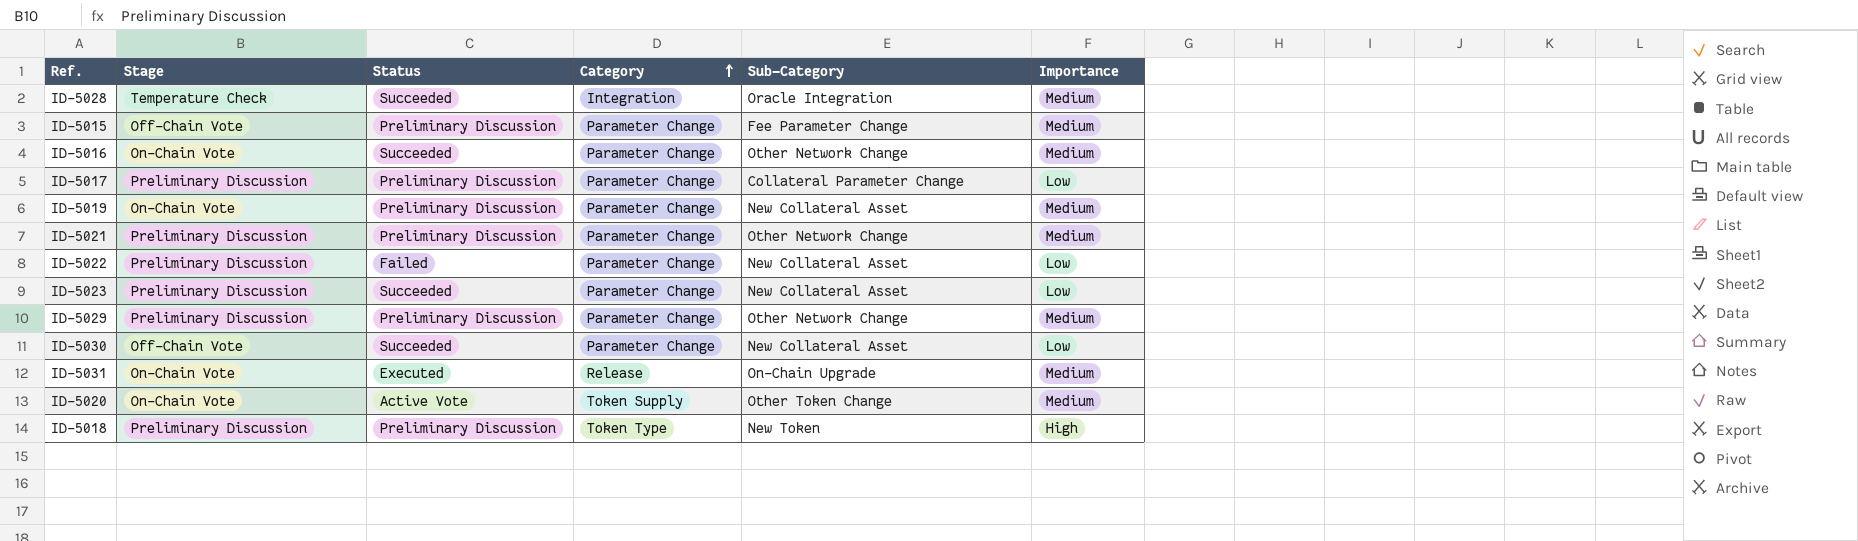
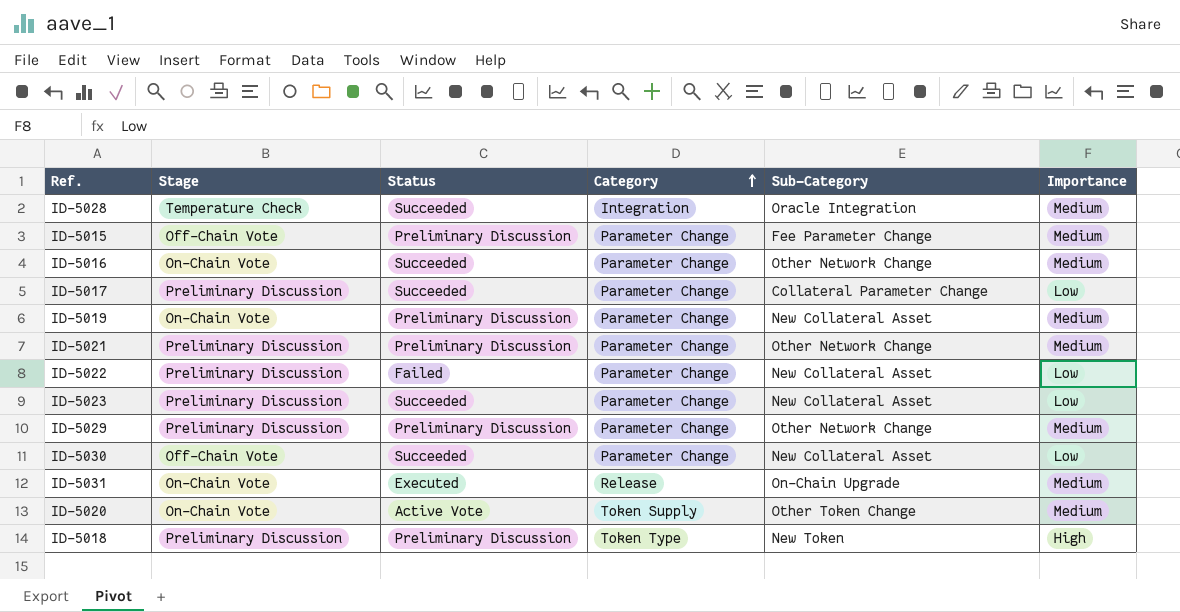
ID-5017 | Status: Preliminary Discussion -> Succeeded

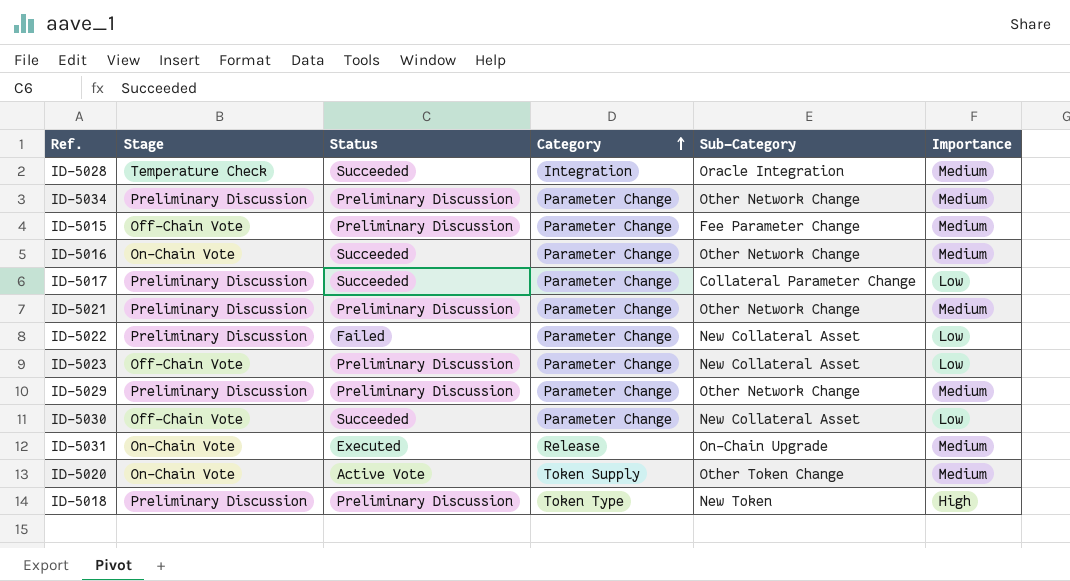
row ID-5019: On-Chain Vote | Preliminary Discussion | Parameter Change | New Collateral Asset | Medium -> none
row ID-5034: none -> Preliminary Discussion | Preliminary Discussion | Parameter Change | Other Network Change | Medium
ID-5023 | Stage: Preliminary Discussion -> Off-Chain Vote
ID-5023 | Status: Succeeded -> Preliminary Discussion

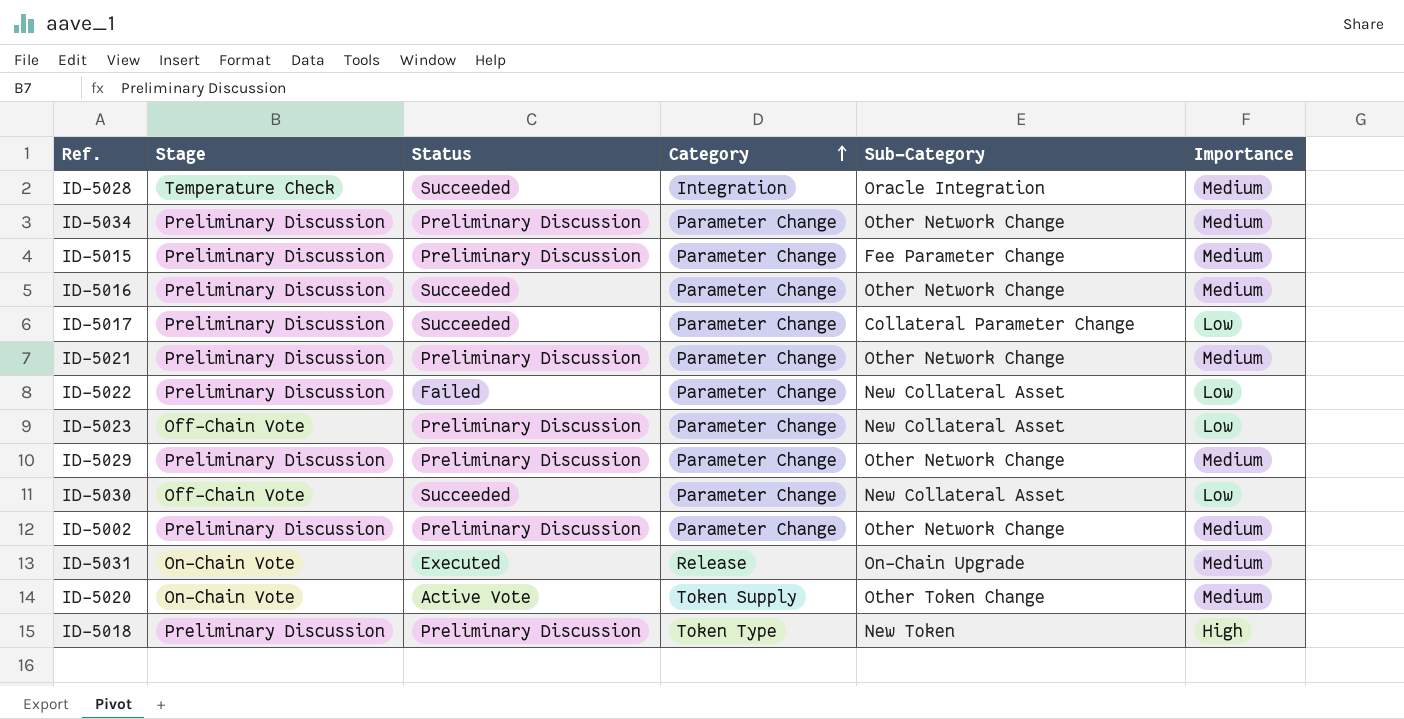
ID-5015 | Stage: Off-Chain Vote -> Preliminary Discussion
ID-5016 | Stage: On-Chain Vote -> Preliminary Discussion
row ID-5002: none -> Preliminary Discussion | Preliminary Discussion | Parameter Change | Other Network Change | Medium

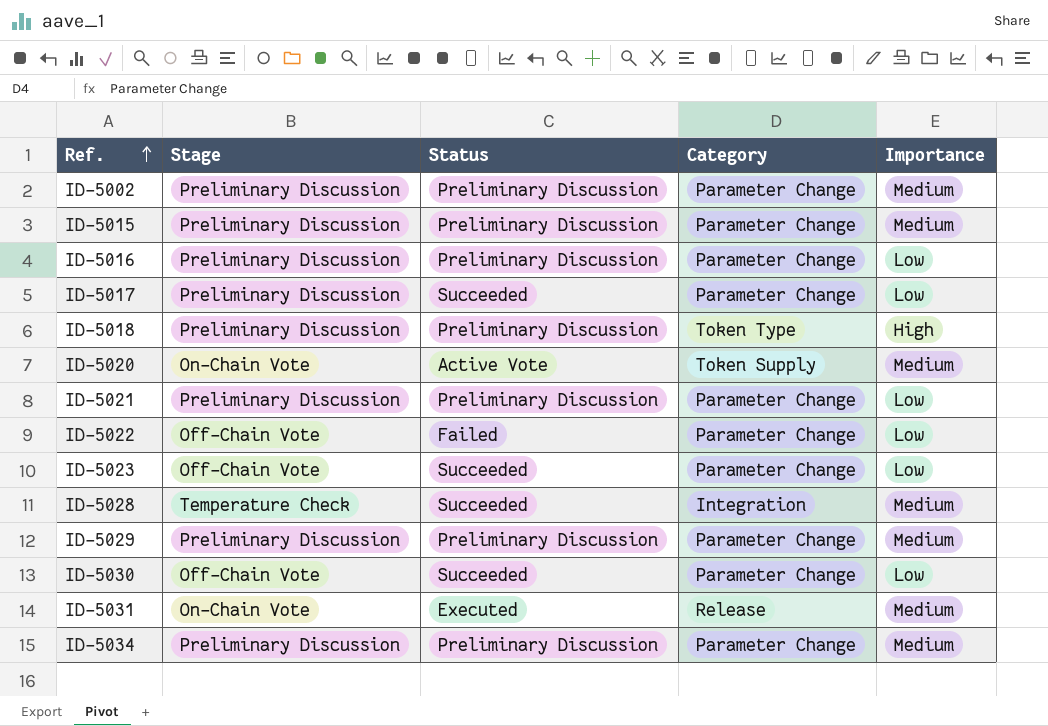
row order: Category ascending -> Ref. ascending
column Sub-Category | position: 5 -> none
ID-5016 | Status: Succeeded -> Preliminary Discussion
ID-5016 | Importance: Medium -> Low
ID-5021 | Importance: Medium -> Low
ID-5022 | Stage: Preliminary Discussion -> Off-Chain Vote
ID-5023 | Status: Preliminary Discussion -> Succeeded

